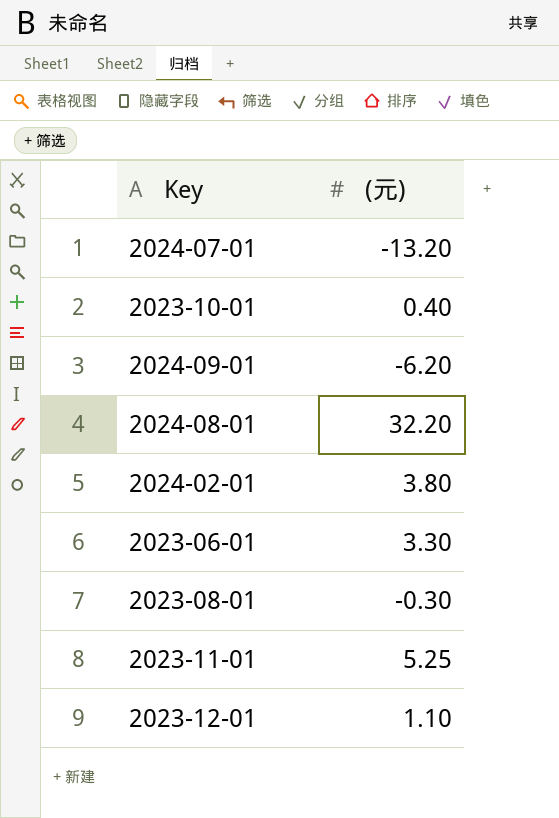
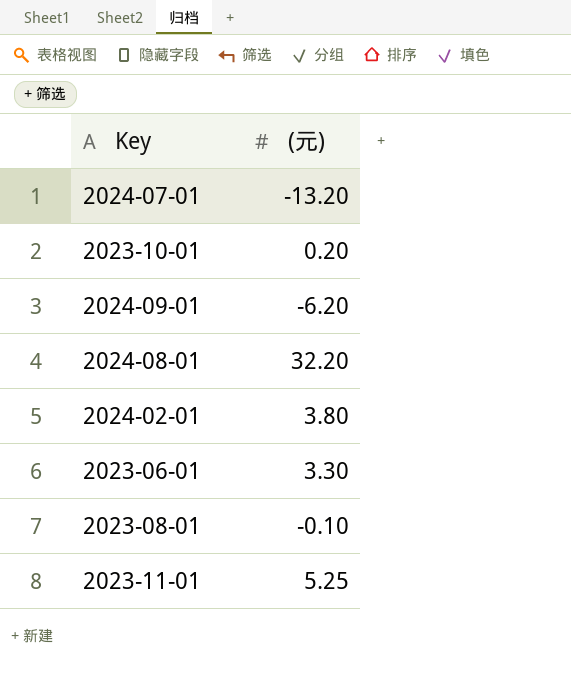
row 2023-12-01: 1.10 -> none
2023-10-01 | (元): 0.40 -> 0.20
2023-08-01 | (元): -0.30 -> -0.10

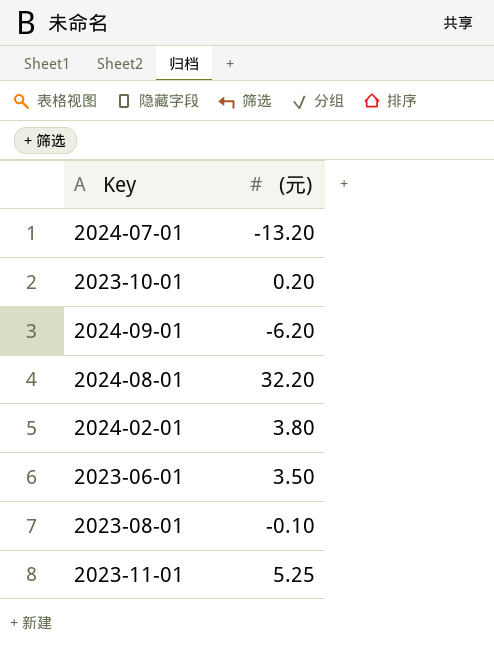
2023-06-01 | (元): 3.30 -> 3.50

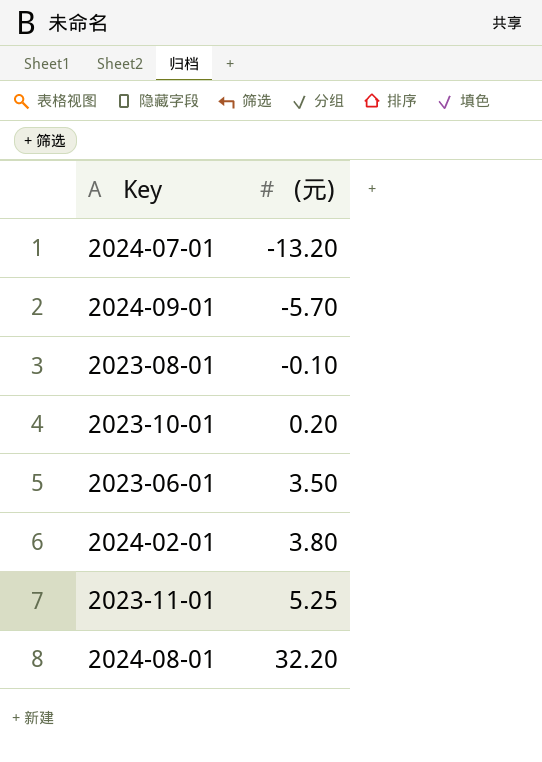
row order: none -> (元) ascending
2024-09-01 | (元): -6.20 -> -5.70

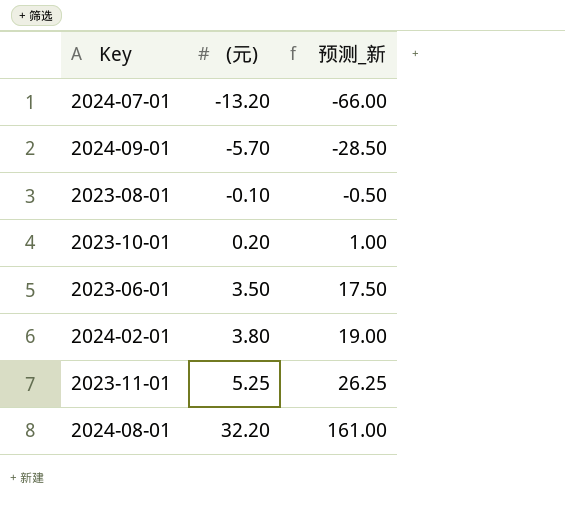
column 预测_新 | formula: none -> [(元)] * 5

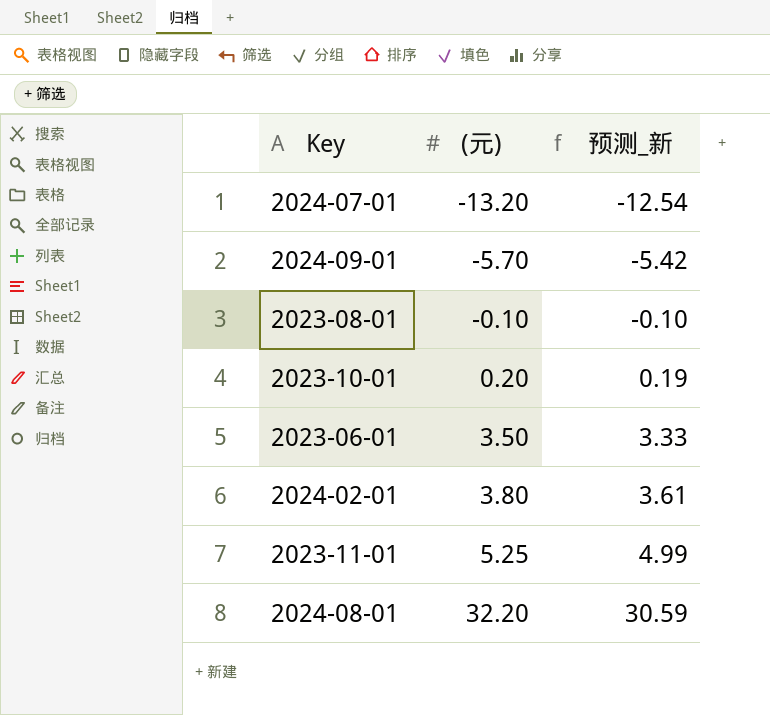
column 预测_新 | formula: [(元)] * 5 -> [(元)] * 0.95

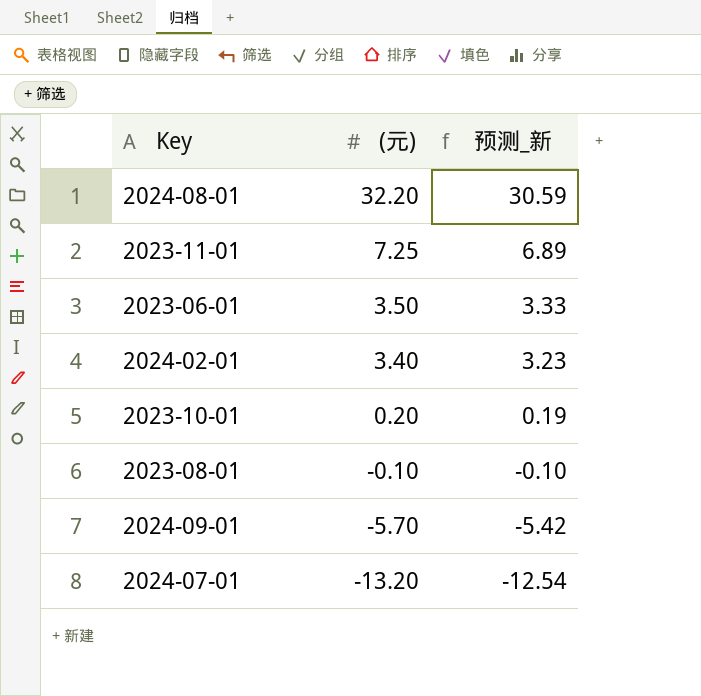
row order: (元) ascending -> (元) descending
2023-11-01 | (元): 5.25 -> 7.25
2023-11-01 | 预测_新: 4.99 -> 6.89
2024-02-01 | (元): 3.80 -> 3.40
2024-02-01 | 预测_新: 3.61 -> 3.23

